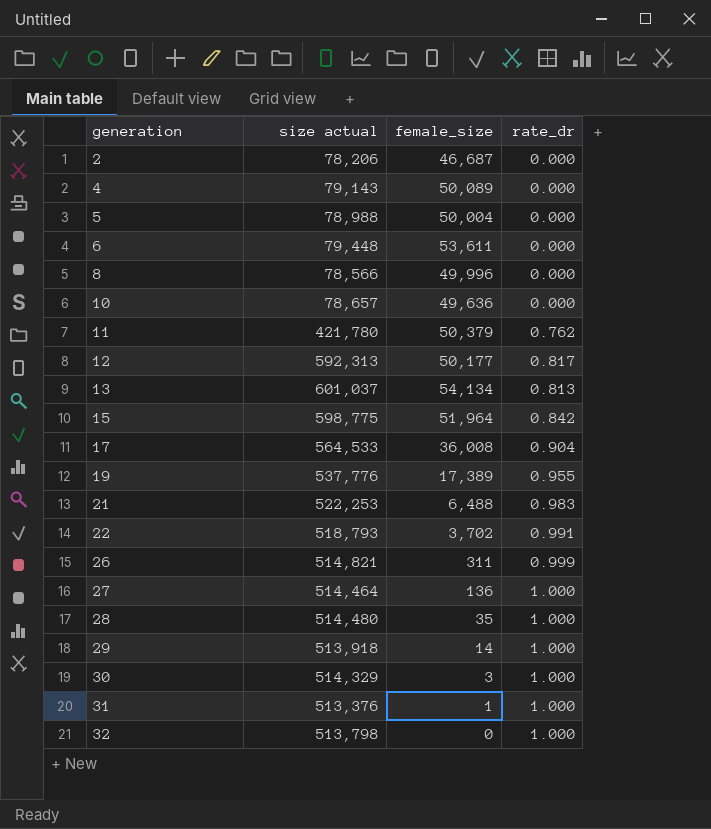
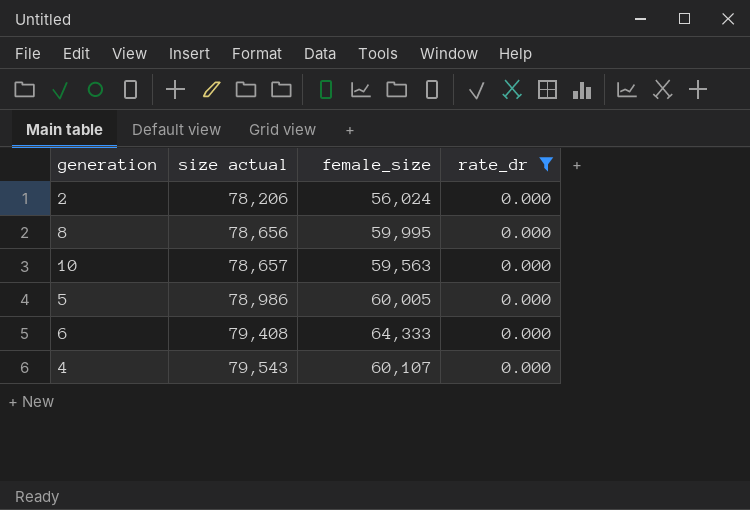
filter: none -> rate_dr = 0.000
row order: generation ascending -> size actual ascending
2 | female_size: 46,687 -> 56,024
8 | size actual: 78,566 -> 78,656
8 | female_size: 49,996 -> 59,995
10 | female_size: 49,636 -> 59,563
5 | size actual: 78,988 -> 78,986
5 | female_size: 50,004 -> 60,005
6 | size actual: 79,448 -> 79,408
6 | female_size: 53,611 -> 64,333
4 | size actual: 79,143 -> 79,543
4 | female_size: 50,089 -> 60,107

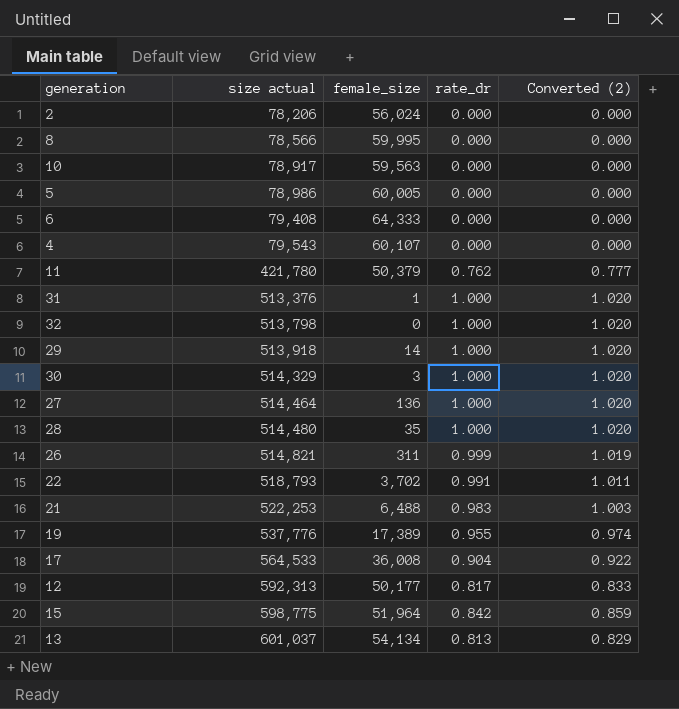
filter: rate_dr = 0.000 -> none
column Converted (2) | formula: none -> [rate_dr] * 1.02
8 | size actual: 78,656 -> 78,566
10 | size actual: 78,657 -> 78,917

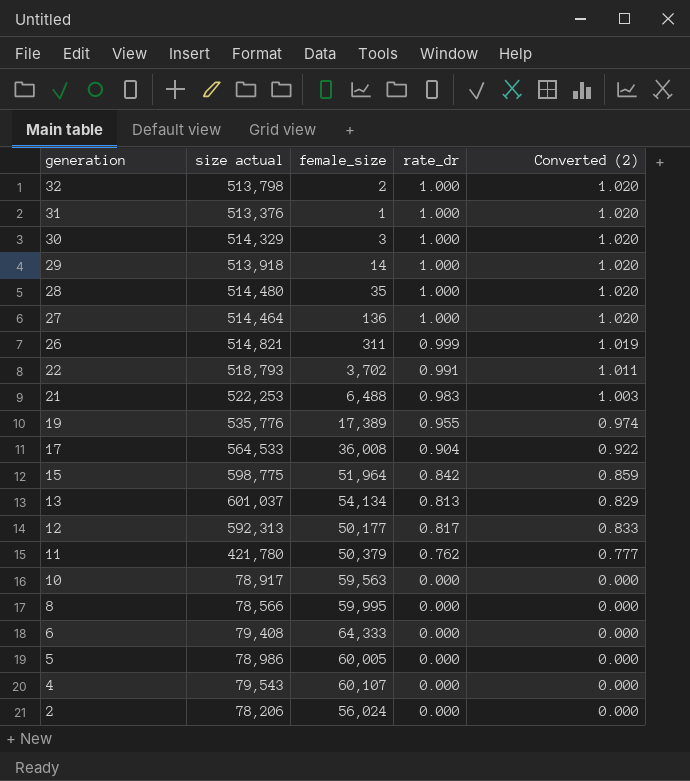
row order: size actual ascending -> generation descending
32 | female_size: 0 -> 2
19 | size actual: 537,776 -> 535,776

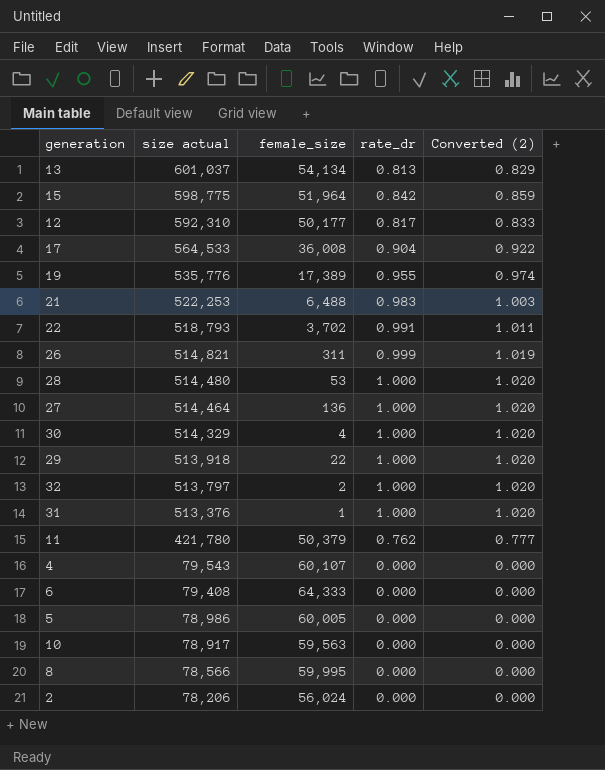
row order: generation descending -> size actual descending
12 | size actual: 592,313 -> 592,310
28 | female_size: 35 -> 53
30 | female_size: 3 -> 4
29 | female_size: 14 -> 22
32 | size actual: 513,798 -> 513,797

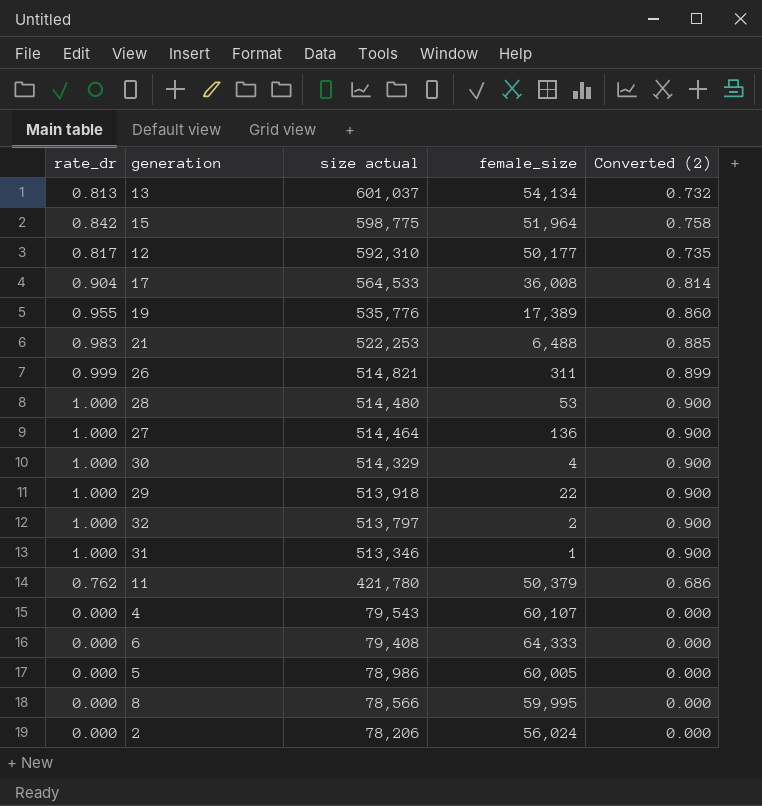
column rate_dr | position: 4 -> 1
column Converted (2) | formula: [rate_dr] * 1.02 -> [rate_dr] * 0.9
row 22: 518,793 | 3,702 | 0.991 | 1.011 -> none
row 10: 78,917 | 59,563 | 0.000 | 0.000 -> none
31 | size actual: 513,376 -> 513,346

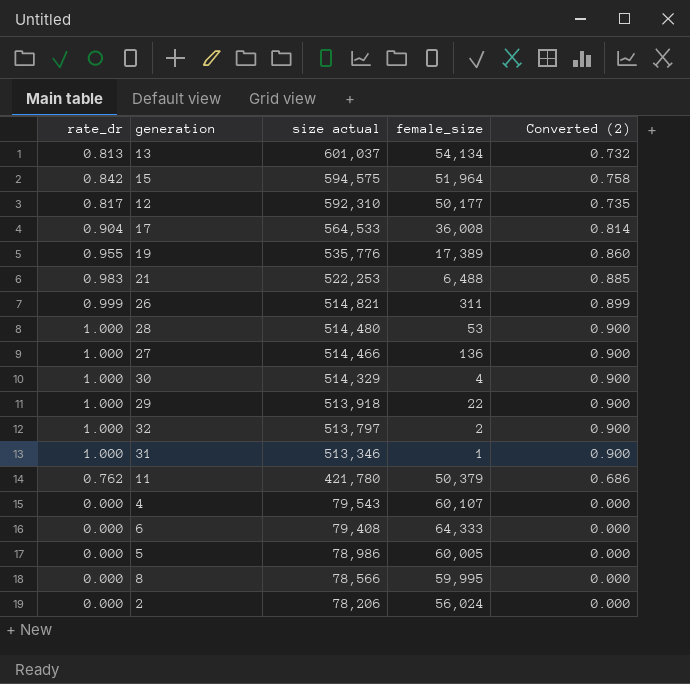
15 | size actual: 598,775 -> 594,575
27 | size actual: 514,464 -> 514,466

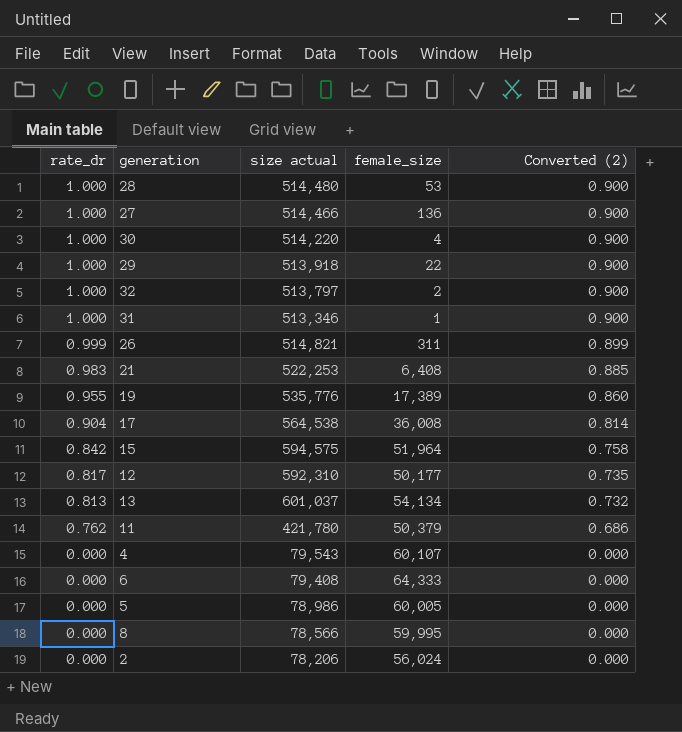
row order: size actual descending -> rate_dr descending
30 | size actual: 514,329 -> 514,220
21 | female_size: 6,488 -> 6,408
17 | size actual: 564,533 -> 564,538

